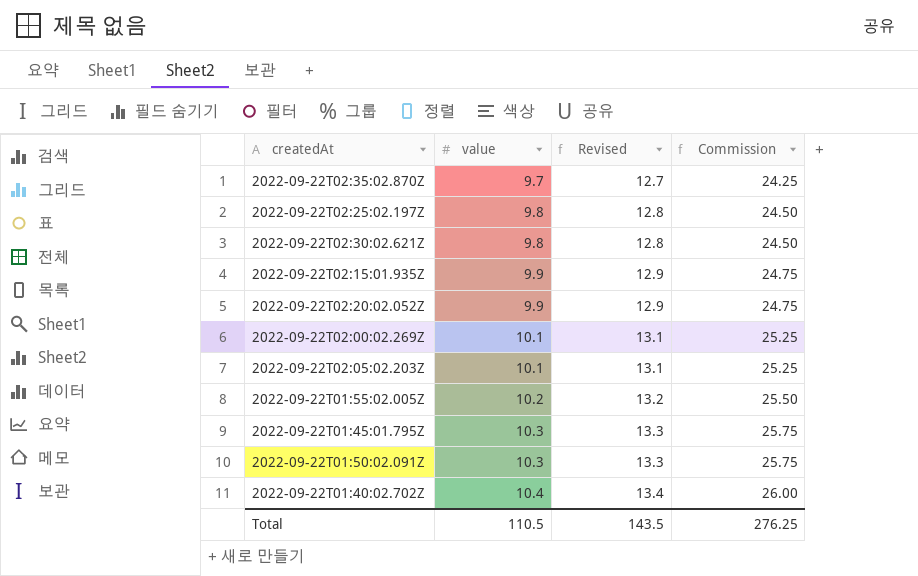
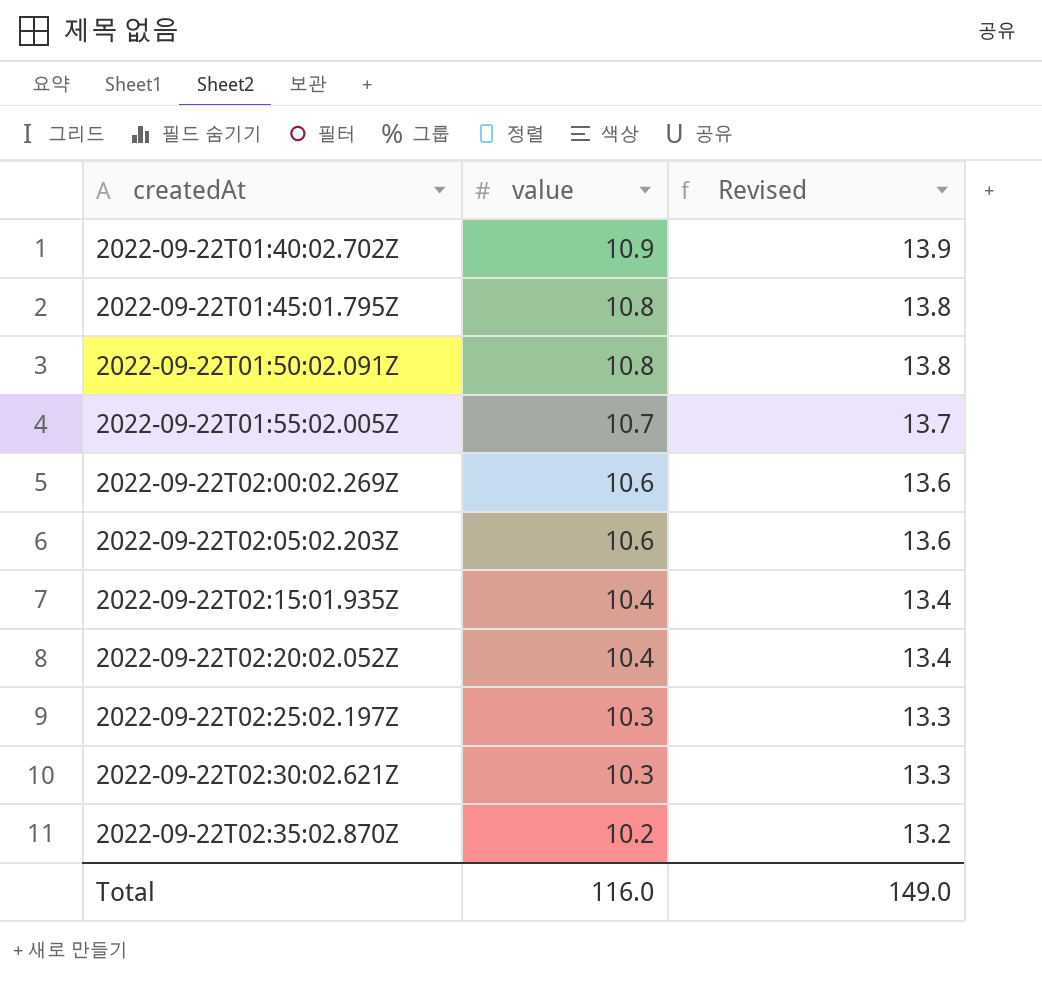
row order: value ascending -> createdAt ascending
column Commission | formula: [value] * 2.5 -> none
2022-09-22T01:40:02.702Z | value: 10.4 -> 10.9
2022-09-22T01:40:02.702Z | Revised: 13.4 -> 13.9
2022-09-22T01:45:01.795Z | value: 10.3 -> 10.8
2022-09-22T01:45:01.795Z | Revised: 13.3 -> 13.8
2022-09-22T01:50:02.091Z | value: 10.3 -> 10.8
2022-09-22T01:50:02.091Z | Revised: 13.3 -> 13.8
2022-09-22T01:55:02.005Z | value: 10.2 -> 10.7
2022-09-22T01:55:02.005Z | Revised: 13.2 -> 13.7
2022-09-22T02:00:02.269Z | value: 10.1 -> 10.6
2022-09-22T02:00:02.269Z | Revised: 13.1 -> 13.6
2022-09-22T02:05:02.203Z | value: 10.1 -> 10.6
2022-09-22T02:05:02.203Z | Revised: 13.1 -> 13.6
2022-09-22T02:15:01.935Z | value: 9.9 -> 10.4
2022-09-22T02:15:01.935Z | Revised: 12.9 -> 13.4
2022-09-22T02:20:02.052Z | value: 9.9 -> 10.4
2022-09-22T02:20:02.052Z | Revised: 12.9 -> 13.4
2022-09-22T02:25:02.197Z | value: 9.8 -> 10.3
2022-09-22T02:25:02.197Z | Revised: 12.8 -> 13.3
2022-09-22T02:30:02.621Z | value: 9.8 -> 10.3
2022-09-22T02:30:02.621Z | Revised: 12.8 -> 13.3
2022-09-22T02:35:02.870Z | value: 9.7 -> 10.2
2022-09-22T02:35:02.870Z | Revised: 12.7 -> 13.2
Total | value: 110.5 -> 116.0
Total | Revised: 143.5 -> 149.0

